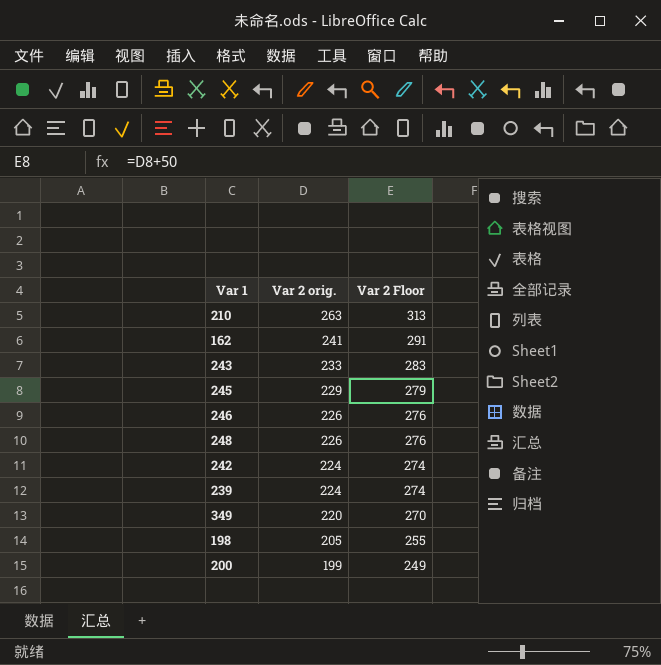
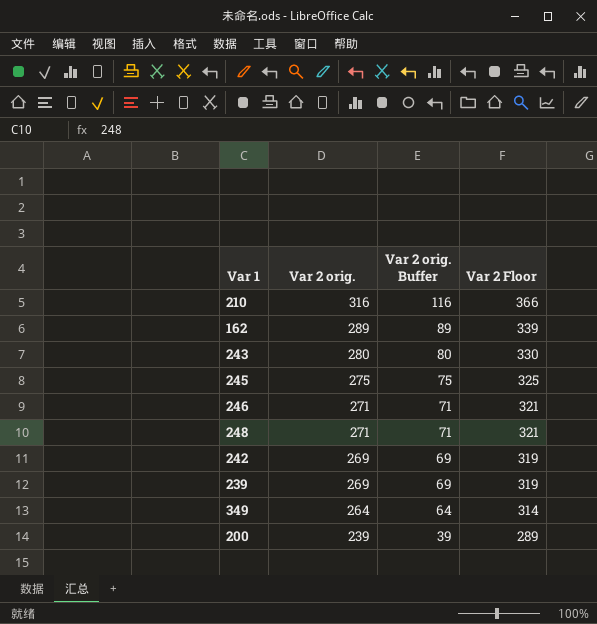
column Var 2 orig. Buffer | formula: none -> [Var 2 orig.] - 200
row 198: 205 | 255 -> none
210 | Var 2 orig.: 263 -> 316
210 | Var 2 Floor: 313 -> 366
162 | Var 2 orig.: 241 -> 289
162 | Var 2 Floor: 291 -> 339
243 | Var 2 orig.: 233 -> 280
243 | Var 2 Floor: 283 -> 330
245 | Var 2 orig.: 229 -> 275
245 | Var 2 Floor: 279 -> 325
246 | Var 2 orig.: 226 -> 271
246 | Var 2 Floor: 276 -> 321
248 | Var 2 orig.: 226 -> 271
248 | Var 2 Floor: 276 -> 321
242 | Var 2 orig.: 224 -> 269
242 | Var 2 Floor: 274 -> 319
239 | Var 2 orig.: 224 -> 269
239 | Var 2 Floor: 274 -> 319
349 | Var 2 orig.: 220 -> 264
349 | Var 2 Floor: 270 -> 314
200 | Var 2 orig.: 199 -> 239
200 | Var 2 Floor: 249 -> 289

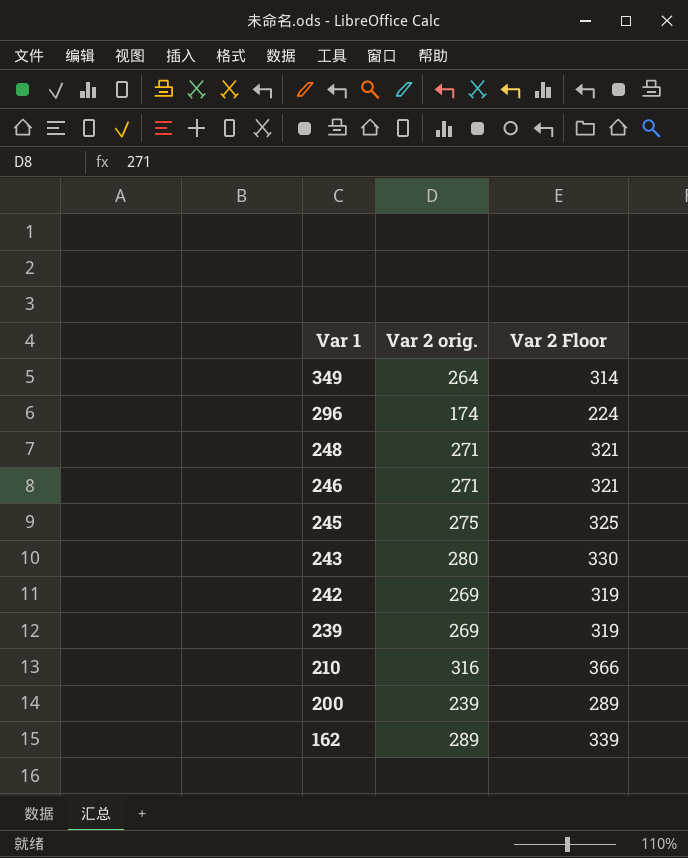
row order: Var 2 orig. descending -> Var 1 descending
column Var 2 orig. Buffer | formula: [Var 2 orig.] - 200 -> none
row 296: none -> 174 | 224

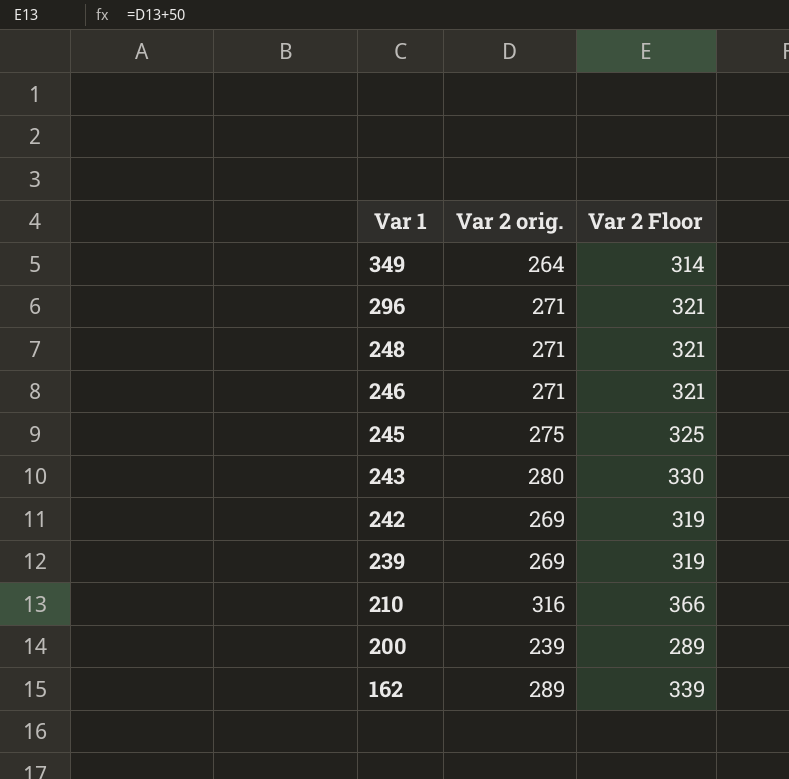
296 | Var 2 orig.: 174 -> 271
296 | Var 2 Floor: 224 -> 321

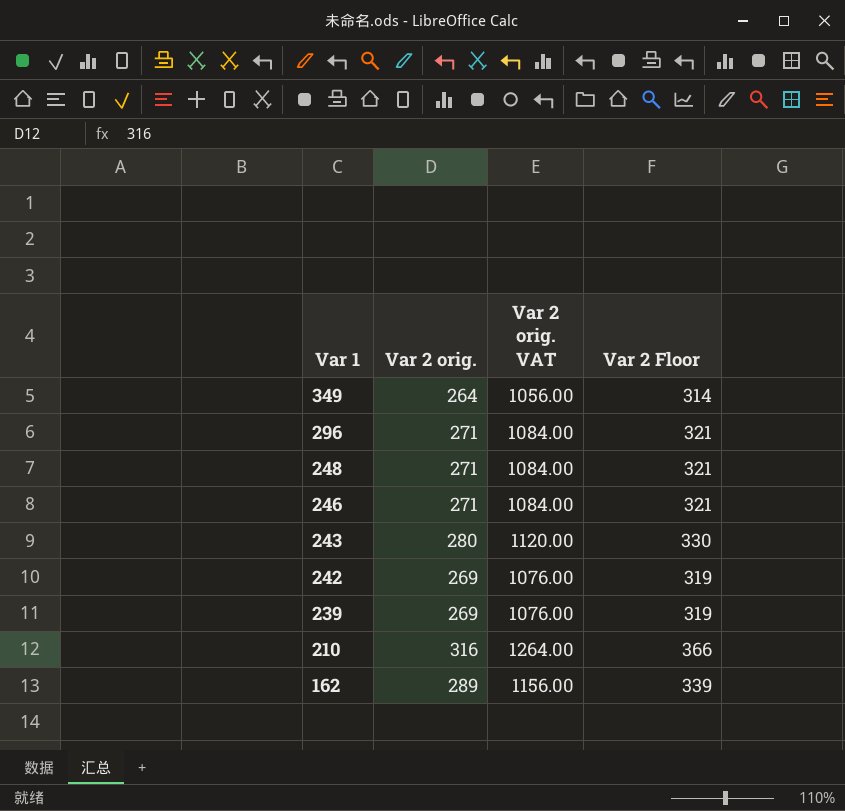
column Var 2 orig. VAT | formula: none -> [Var 2 orig.] * 4
row 245: 275 | 325 -> none
row 200: 239 | 289 -> none

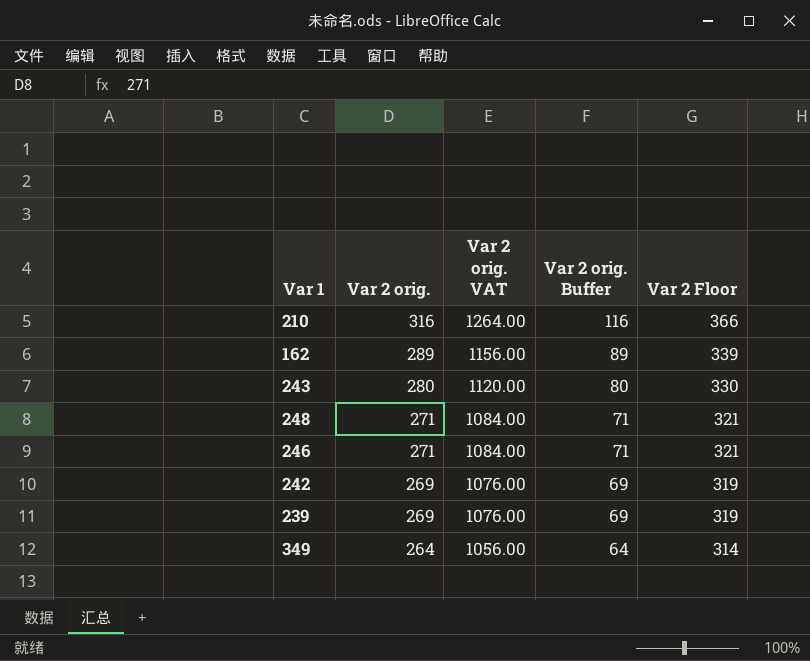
row order: Var 1 descending -> Var 2 orig. descending
column Var 2 orig. Buffer | formula: none -> [Var 2 orig.] - 200
row 296: 271 | 1084.00 | 321 -> none

